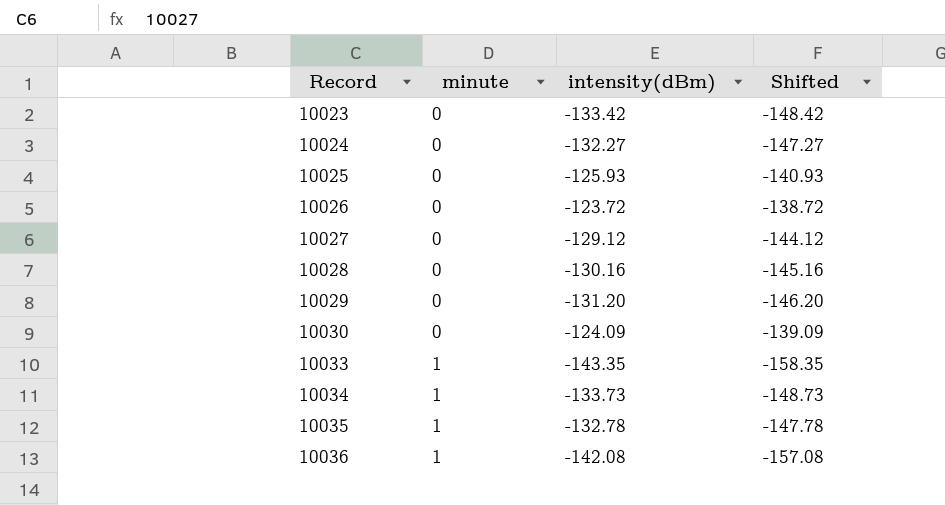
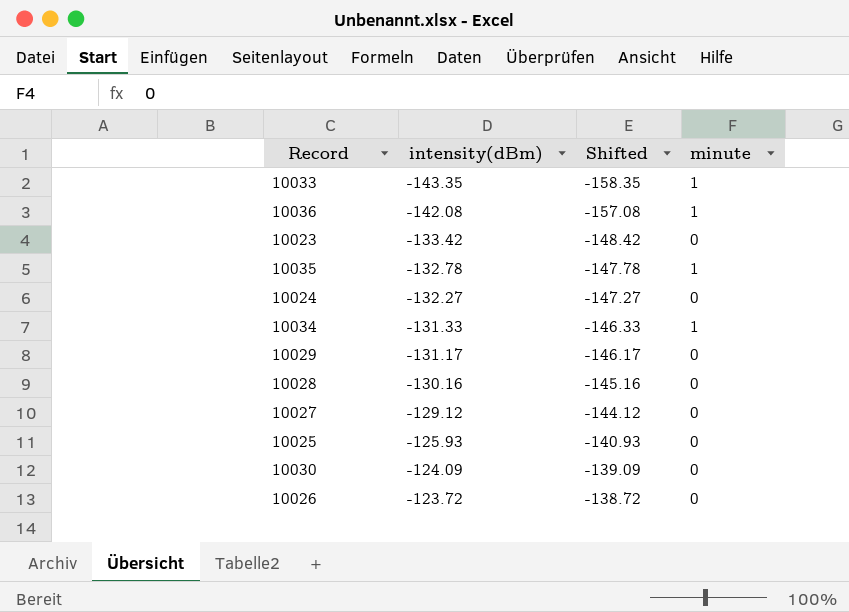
row order: Record ascending -> intensity(dBm) ascending
column minute | position: 2 -> 4
10034 | intensity(dBm): -133.73 -> -131.33
10034 | Shifted: -148.73 -> -146.33
10029 | intensity(dBm): -131.20 -> -131.17
10029 | Shifted: -146.20 -> -146.17

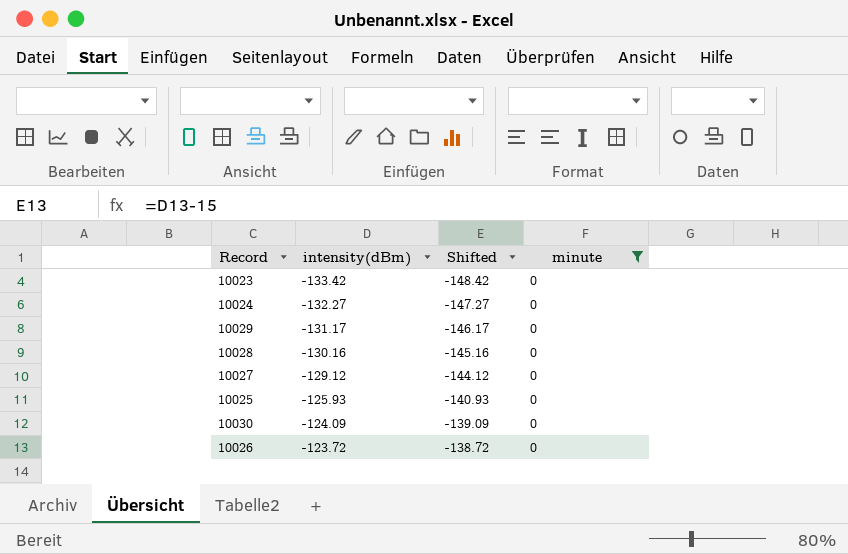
filter: none -> minute = 0

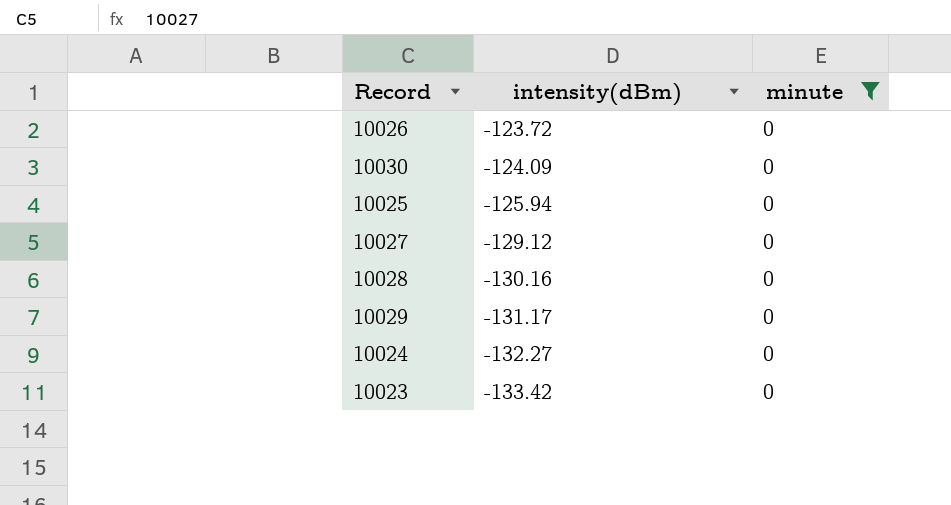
row order: intensity(dBm) ascending -> intensity(dBm) descending
column Shifted | formula: [intensity(dBm)] - 15 -> none
10025 | intensity(dBm): -125.93 -> -125.94

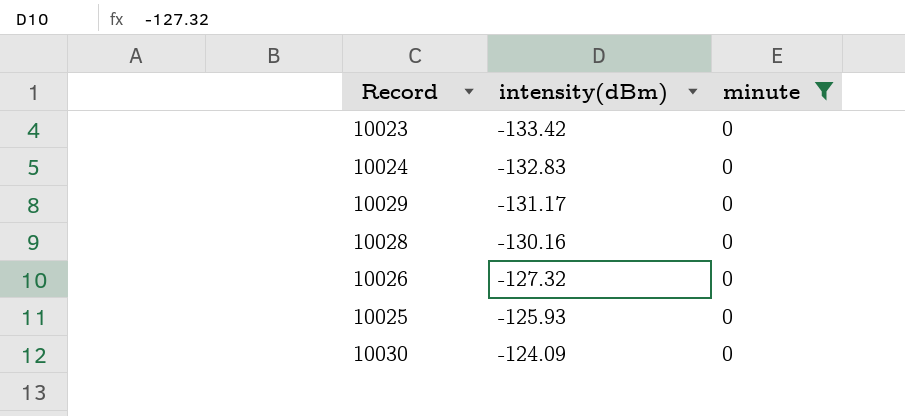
row order: intensity(dBm) descending -> intensity(dBm) ascending
row 10027: -129.12 | 0 -> none
10024 | intensity(dBm): -132.27 -> -132.83
10026 | intensity(dBm): -123.72 -> -127.32
10025 | intensity(dBm): -125.94 -> -125.93

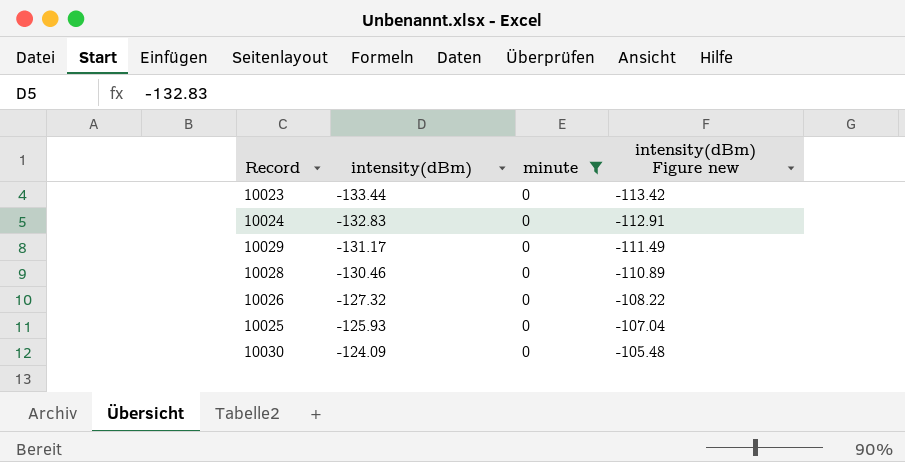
column intensity(dBm) Figure new | formula: none -> [intensity(dBm)] * 0.85
10023 | intensity(dBm): -133.42 -> -133.44
10028 | intensity(dBm): -130.16 -> -130.46

